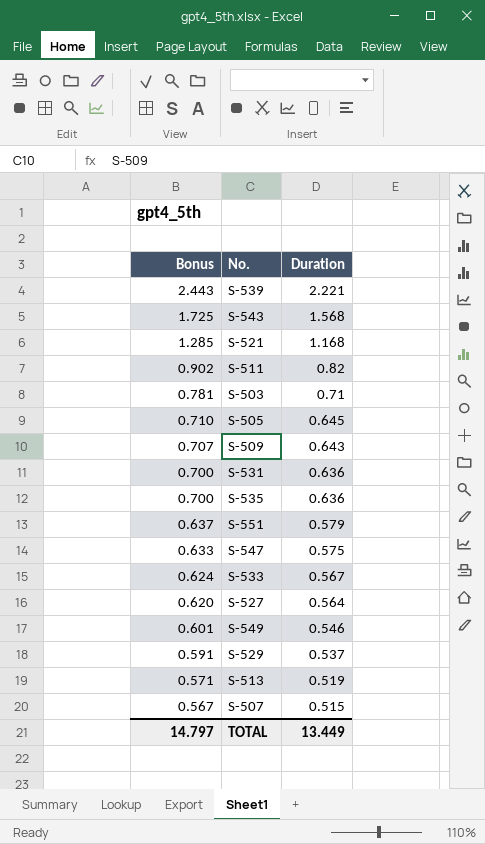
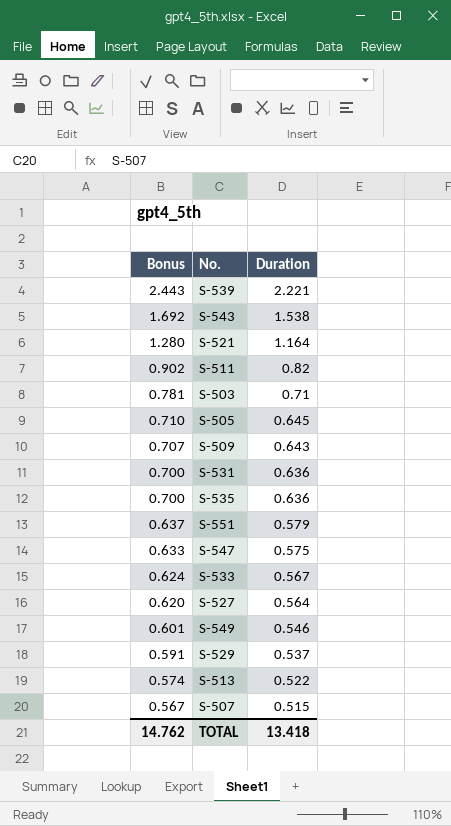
S-543 | Bonus: 1.725 -> 1.692
S-543 | Duration: 1.568 -> 1.538
S-521 | Bonus: 1.285 -> 1.280
S-521 | Duration: 1.168 -> 1.164
S-513 | Bonus: 0.571 -> 0.574
S-513 | Duration: 0.519 -> 0.522
TOTAL | Bonus: 14.797 -> 14.762
TOTAL | Duration: 13.449 -> 13.418

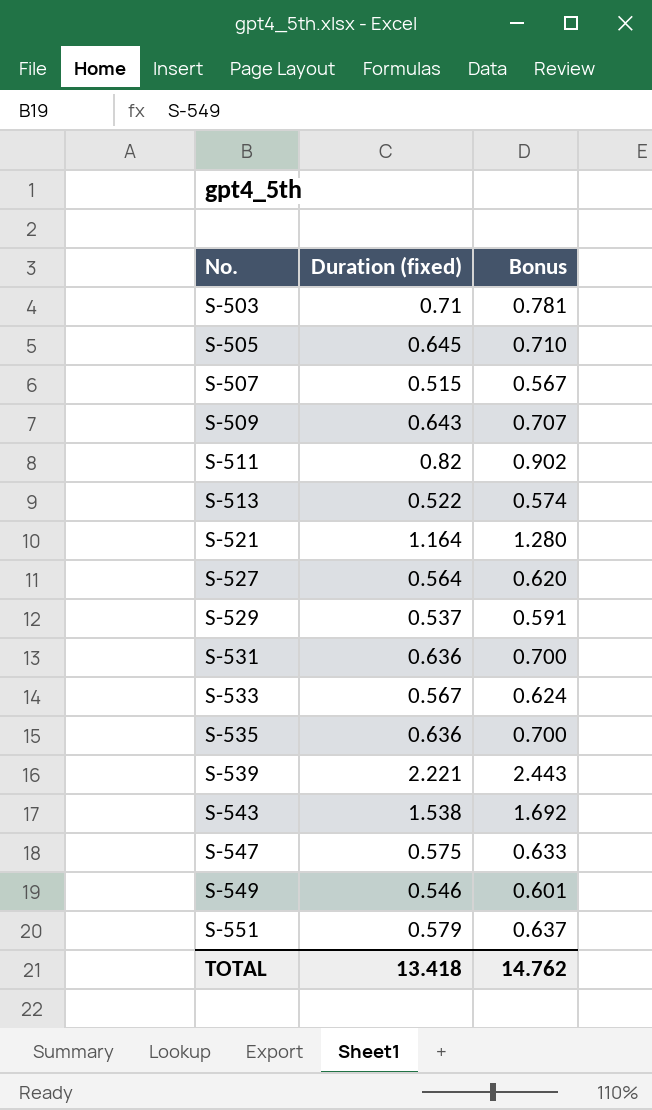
row order: Bonus descending -> No. ascending
column name: Duration -> Duration (fixed)
column Bonus | position: 1 -> 3

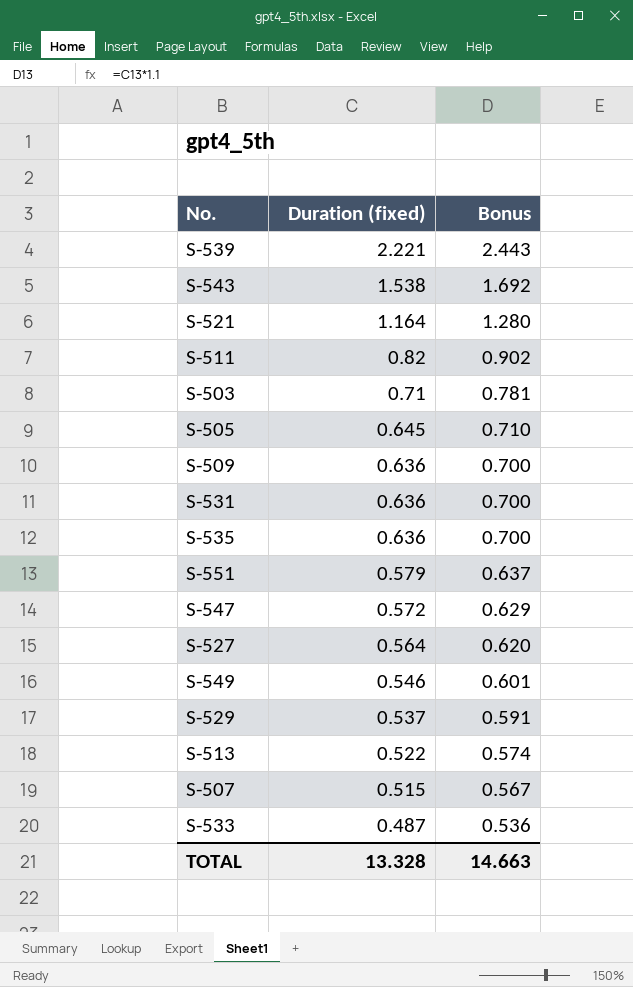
row order: No. ascending -> Duration (fixed) descending
S-509 | Duration (fixed): 0.643 -> 0.636
S-509 | Bonus: 0.707 -> 0.700
S-547 | Duration (fixed): 0.575 -> 0.572
S-547 | Bonus: 0.633 -> 0.629
S-533 | Duration (fixed): 0.567 -> 0.487
S-533 | Bonus: 0.624 -> 0.536
TOTAL | Duration (fixed): 13.418 -> 13.328
TOTAL | Bonus: 14.762 -> 14.663

